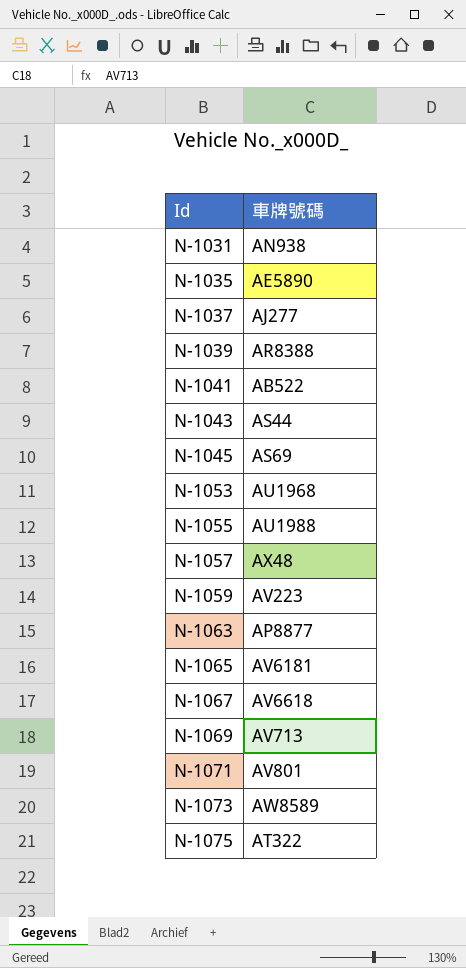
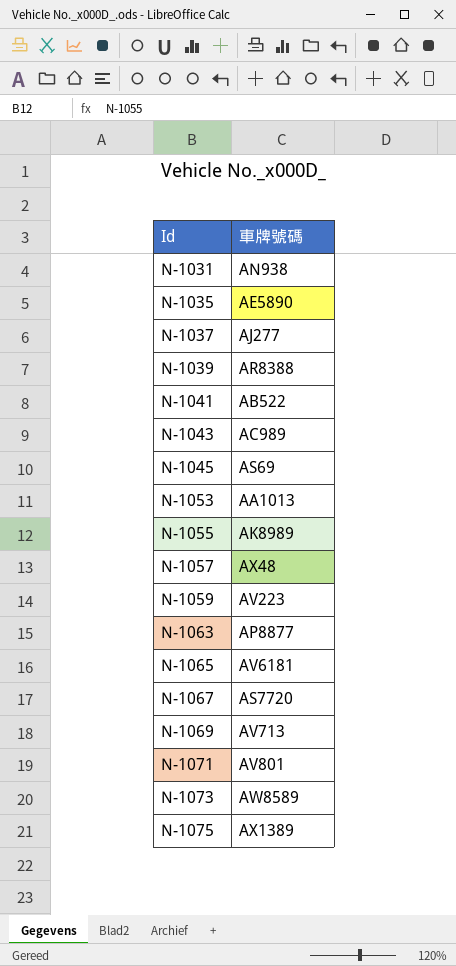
N-1043 | 車牌號碼: AS44 -> AC989
N-1053 | 車牌號碼: AU1968 -> AA1013
N-1055 | 車牌號碼: AU1988 -> AK8989
N-1067 | 車牌號碼: AV6618 -> AS7720
N-1075 | 車牌號碼: AT322 -> AX1389

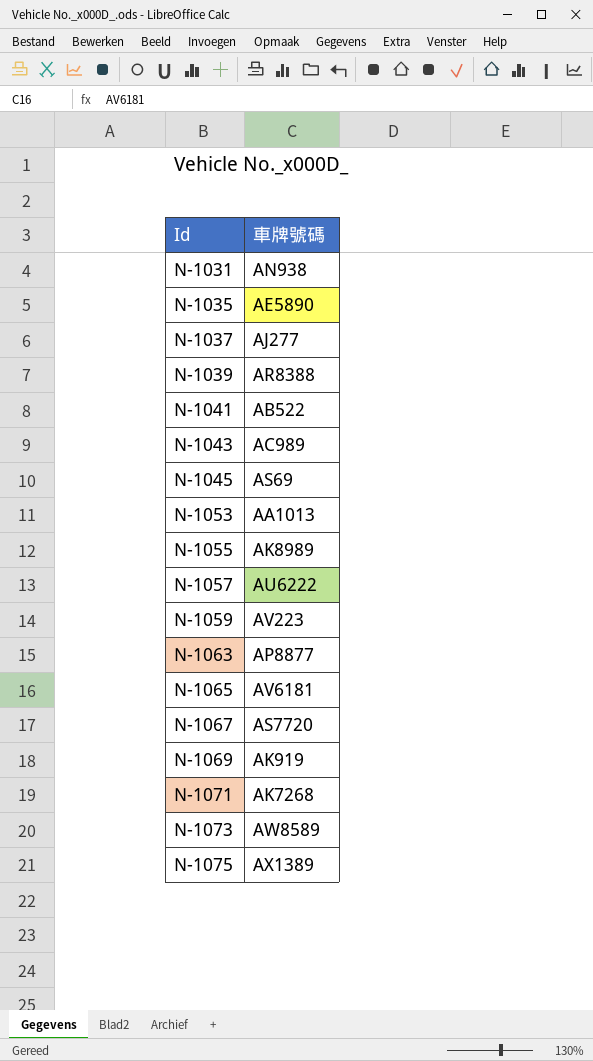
N-1057 | 車牌號碼: AX48 -> AU6222
N-1069 | 車牌號碼: AV713 -> AK919
N-1071 | 車牌號碼: AV801 -> AK7268

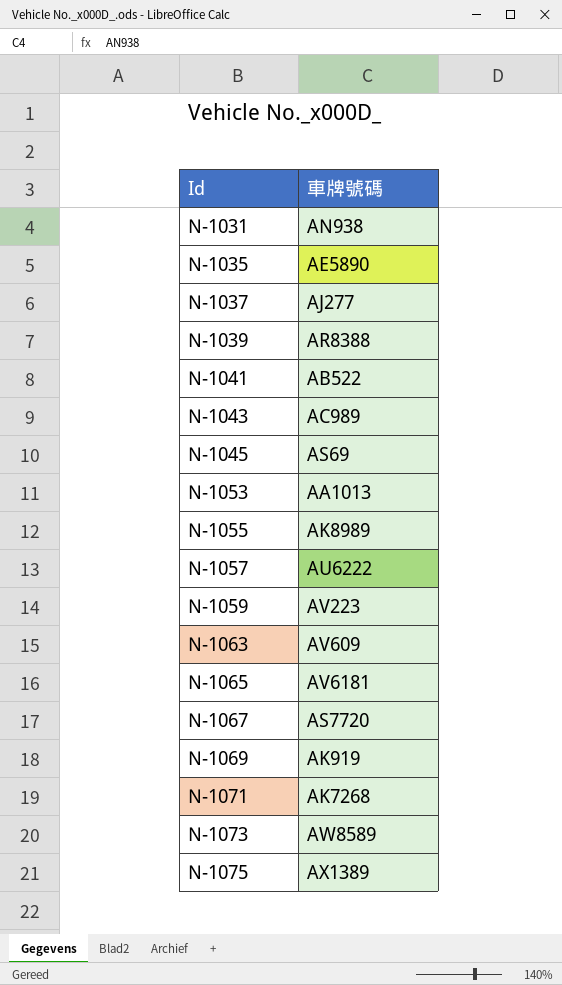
N-1063 | 車牌號碼: AP8877 -> AV609

